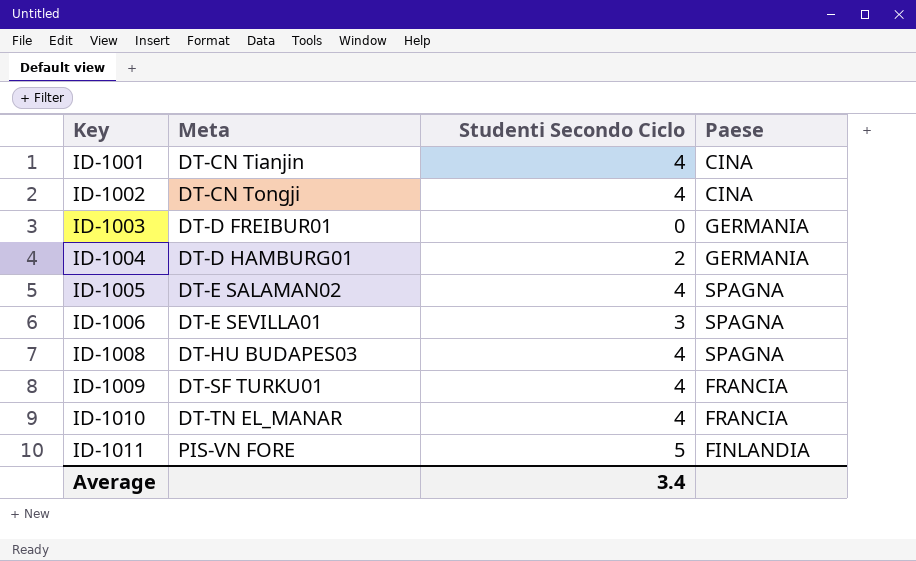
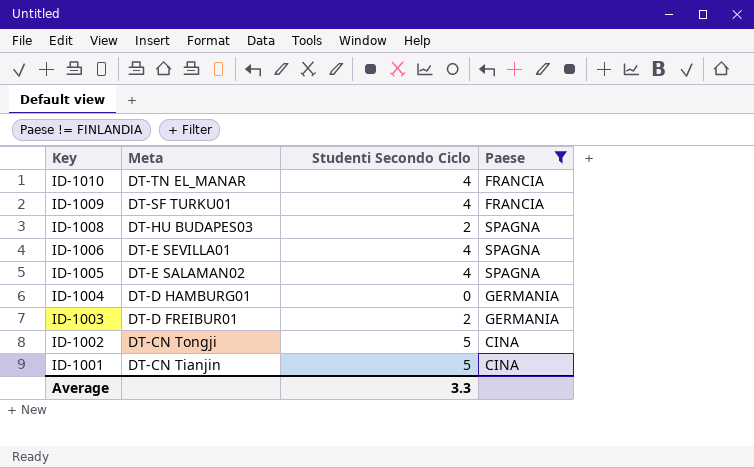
filter: none -> Paese != FINLANDIA
row order: Key ascending -> Key descending
ID-1008 | Studenti Secondo Ciclo: 4 -> 2
ID-1006 | Studenti Secondo Ciclo: 3 -> 4
ID-1004 | Studenti Secondo Ciclo: 2 -> 0
ID-1003 | Studenti Secondo Ciclo: 0 -> 2
ID-1002 | Studenti Secondo Ciclo: 4 -> 5
ID-1001 | Studenti Secondo Ciclo: 4 -> 5
Average | Studenti Secondo Ciclo: 3.4 -> 3.3

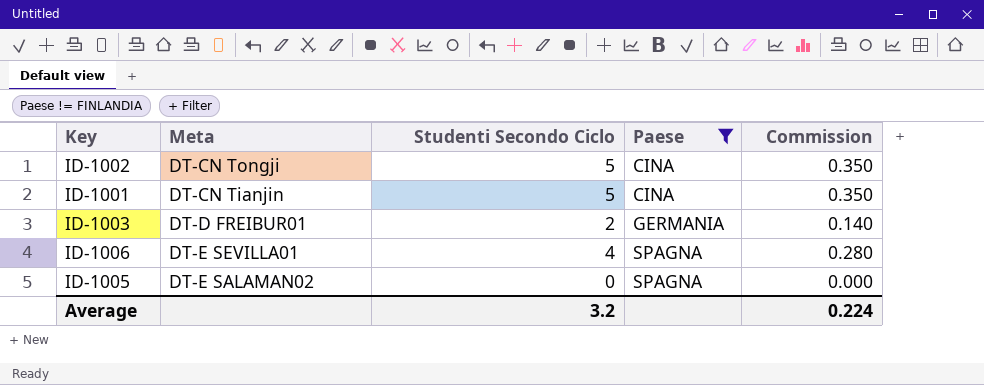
row order: Key descending -> Paese ascending
column Commission | formula: none -> [Studenti Secondo Ciclo] * 0.07
row ID-1010: DT-TN EL_MANAR | 4 | FRANCIA -> none
row ID-1009: DT-SF TURKU01 | 4 | FRANCIA -> none
row ID-1008: DT-HU BUDAPES03 | 2 | SPAGNA -> none
row ID-1004: DT-D HAMBURG01 | 0 | GERMANIA -> none
ID-1005 | Studenti Secondo Ciclo: 4 -> 0
Average | Studenti Secondo Ciclo: 3.3 -> 3.2

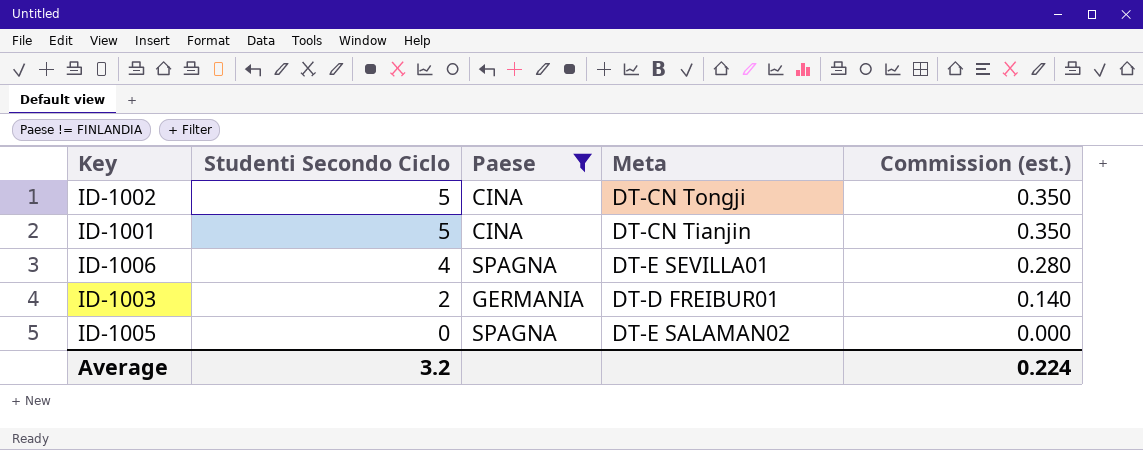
row order: Paese ascending -> Studenti Secondo Ciclo descending
column Meta | position: 2 -> 4
column name: Commission -> Commission (est.)

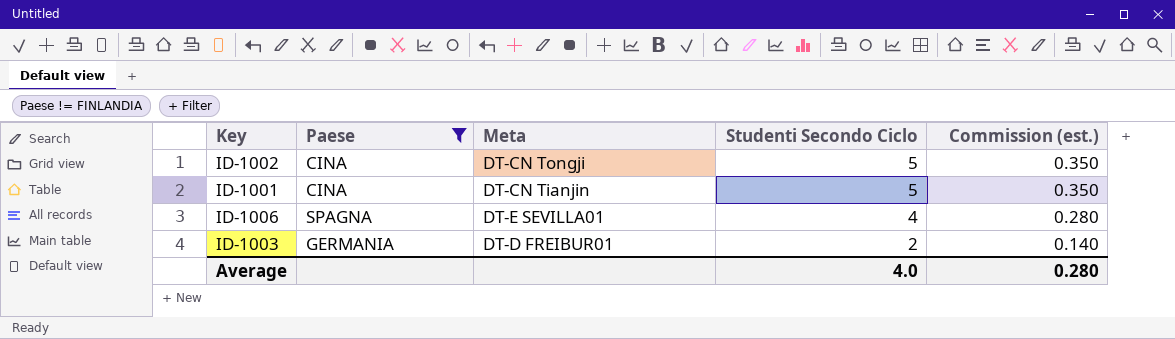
column Studenti Secondo Ciclo | position: 2 -> 4
row ID-1005: 0 | SPAGNA | DT-E SALAMAN02 | 0.000 -> none
Average | Studenti Secondo Ciclo: 3.2 -> 4.0
Average | Commission (est.): 0.224 -> 0.280

